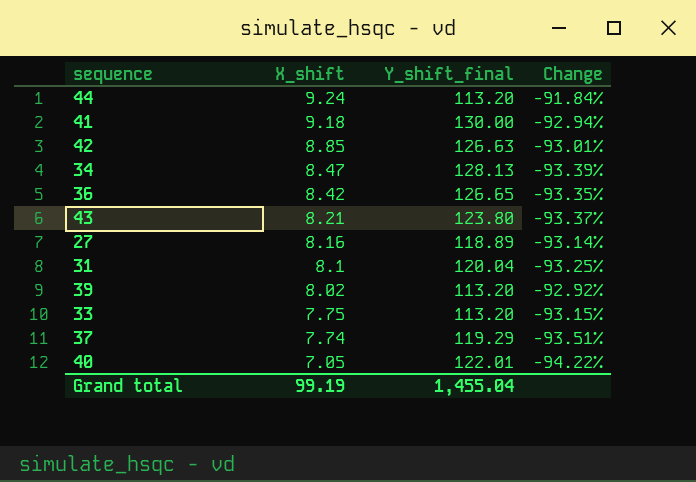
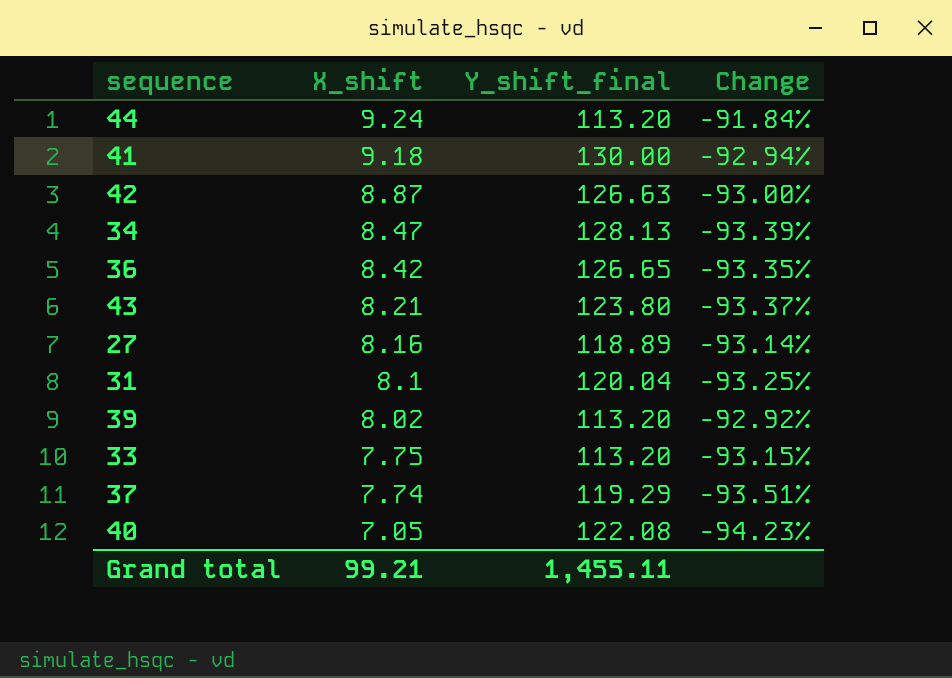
42 | X_shift: 8.85 -> 8.87
42 | Change: -93.01% -> -93.00%
40 | Y_shift_final: 122.01 -> 122.08
40 | Change: -94.22% -> -94.23%
Grand total | X_shift: 99.19 -> 99.21
Grand total | Y_shift_final: 1,455.04 -> 1,455.11

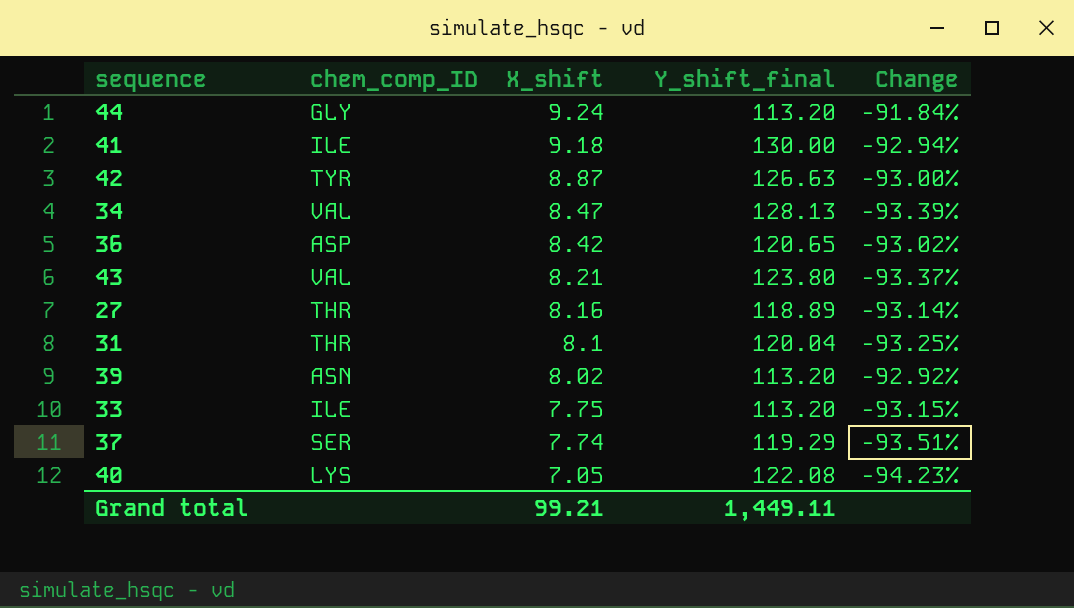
column chem_comp_ID | position: none -> 2
36 | Y_shift_final: 126.65 -> 120.65
36 | Change: -93.35% -> -93.02%
Grand total | Y_shift_final: 1,455.11 -> 1,449.11

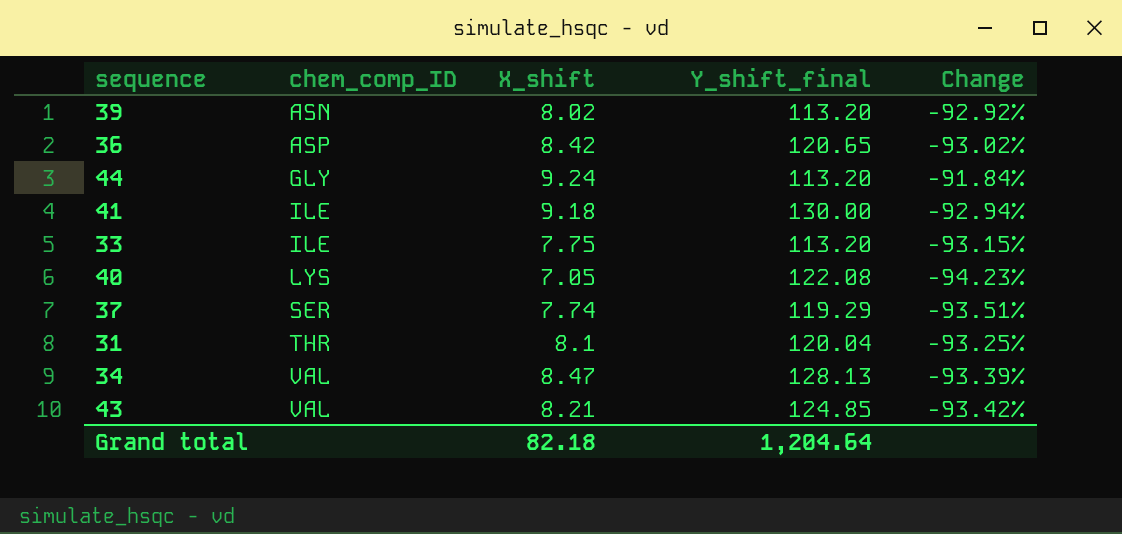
row order: X_shift descending -> chem_comp_ID ascending
row 42: TYR | 8.87 | 126.63 | -93.00% -> none
row 27: THR | 8.16 | 118.89 | -93.14% -> none
43 | Y_shift_final: 123.80 -> 124.85
43 | Change: -93.37% -> -93.42%
Grand total | X_shift: 99.21 -> 82.18
Grand total | Y_shift_final: 1,449.11 -> 1,204.64

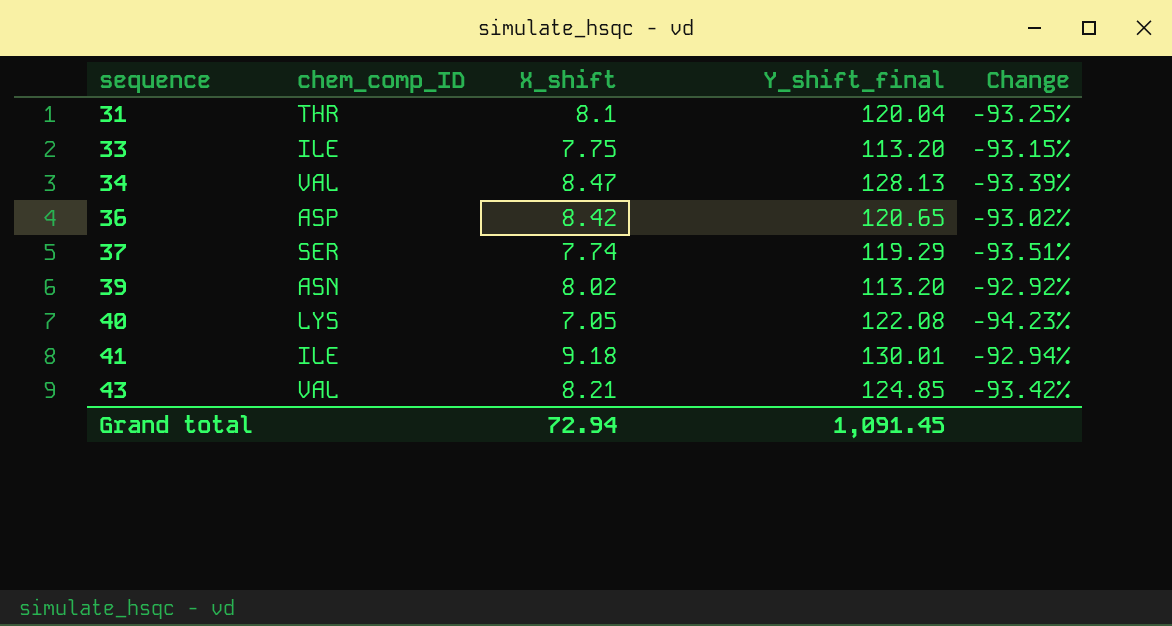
row order: chem_comp_ID ascending -> sequence ascending
row 44: GLY | 9.24 | 113.20 | -91.84% -> none
41 | Y_shift_final: 130.00 -> 130.01
Grand total | X_shift: 82.18 -> 72.94
Grand total | Y_shift_final: 1,204.64 -> 1,091.45

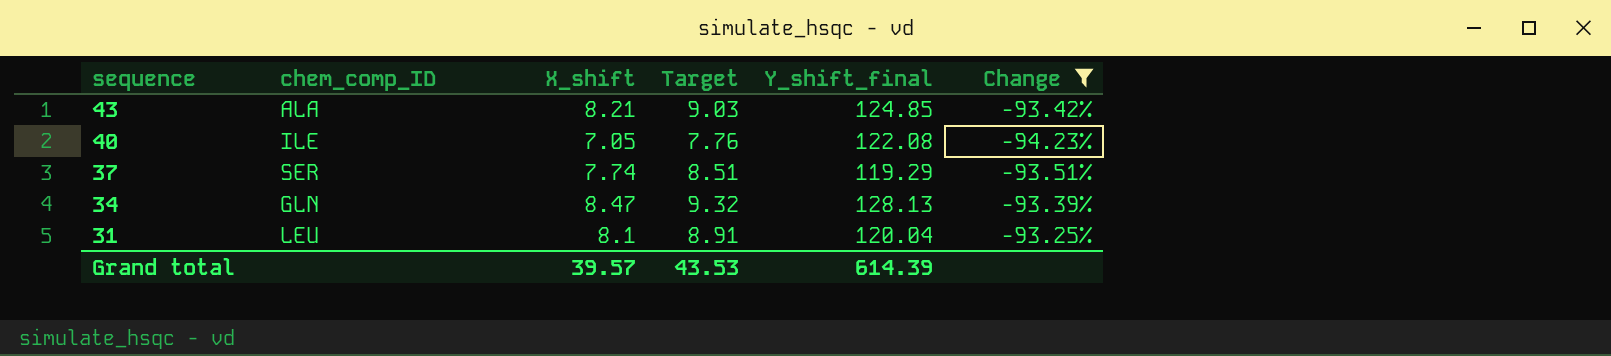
filter: none -> Change <= -93.25%
row order: sequence ascending -> sequence descending
column Target | formula: none -> [X_shift] * 1.1
43 | chem_comp_ID: VAL -> ALA
40 | chem_comp_ID: LYS -> ILE
34 | chem_comp_ID: VAL -> GLN
31 | chem_comp_ID: THR -> LEU
Grand total | X_shift: 72.94 -> 39.57
Grand total | Y_shift_final: 1,091.45 -> 614.39

